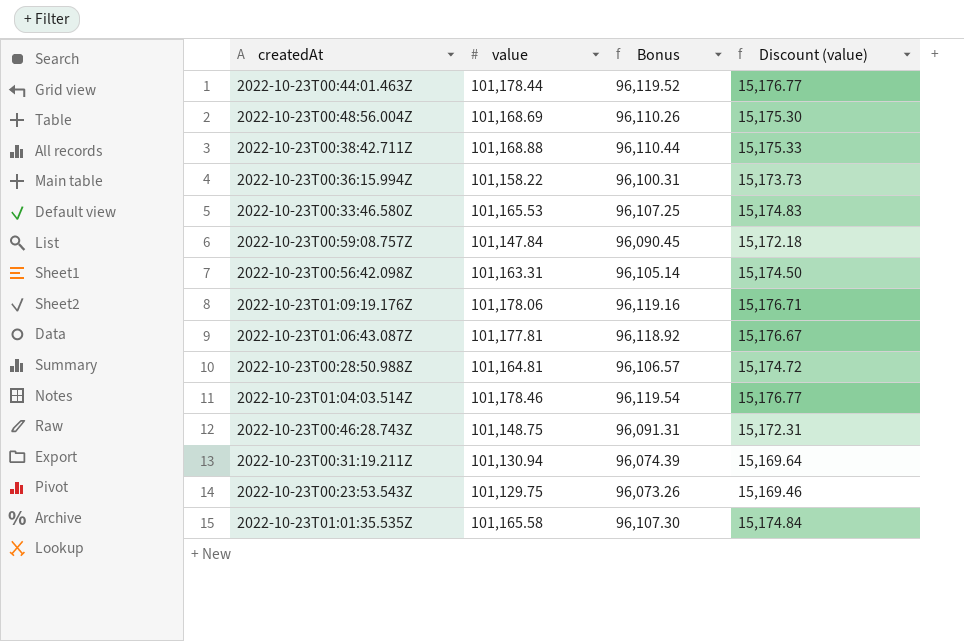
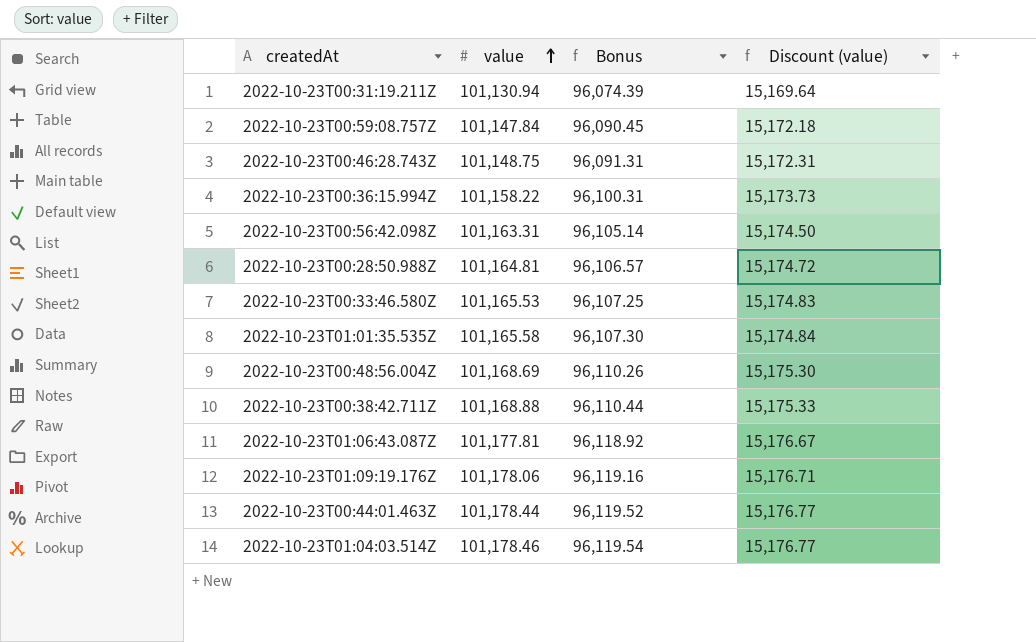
row order: none -> value ascending
row 2022-10-23T00:23:53.543Z: 101,129.75 | 96,073.26 | 15,169.46 -> none

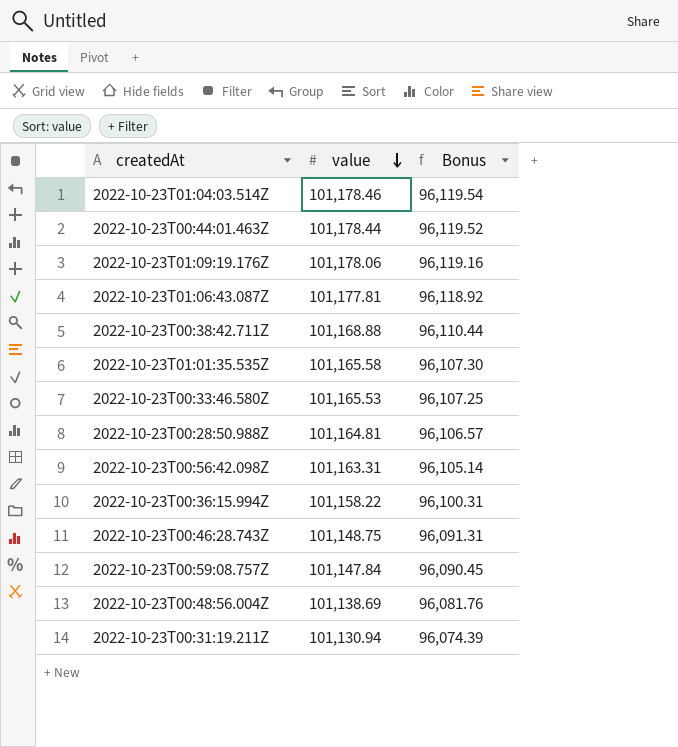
row order: value ascending -> value descending
column Discount (value) | formula: [value] * 0.15 -> none
2022-10-23T00:48:56.004Z | value: 101,168.69 -> 101,138.69
2022-10-23T00:48:56.004Z | Bonus: 96,110.26 -> 96,081.76

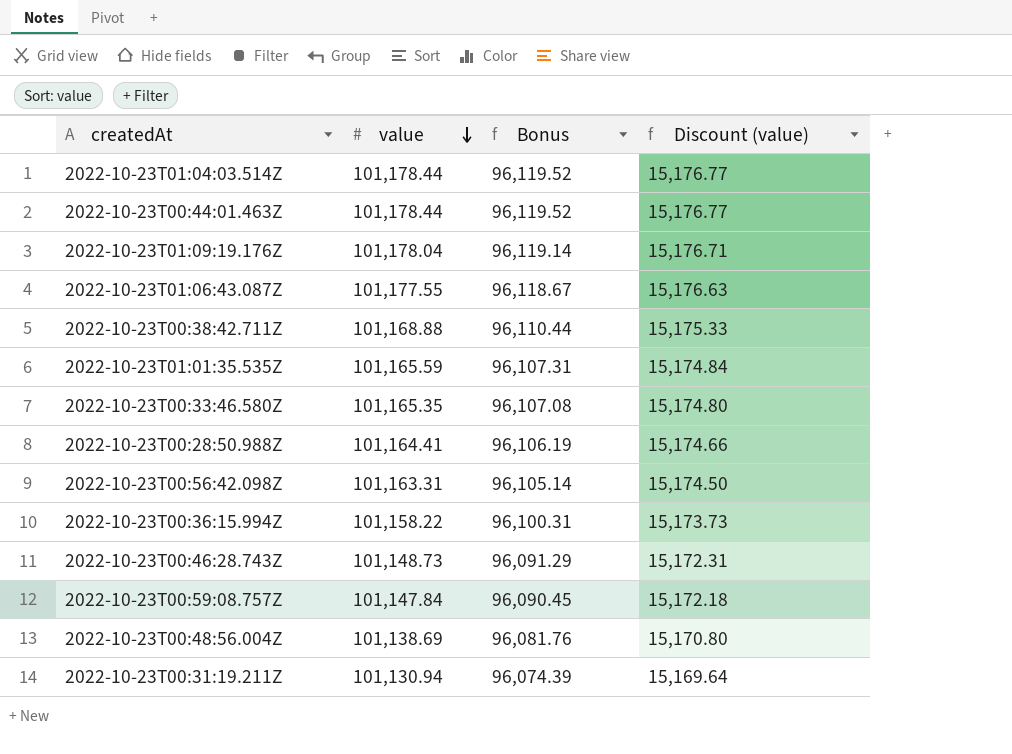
column Discount (value) | formula: none -> [value] * 0.15
2022-10-23T01:04:03.514Z | value: 101,178.46 -> 101,178.44
2022-10-23T01:04:03.514Z | Bonus: 96,119.54 -> 96,119.52
2022-10-23T01:09:19.176Z | value: 101,178.06 -> 101,178.04
2022-10-23T01:09:19.176Z | Bonus: 96,119.16 -> 96,119.14
2022-10-23T01:06:43.087Z | value: 101,177.81 -> 101,177.55
2022-10-23T01:06:43.087Z | Bonus: 96,118.92 -> 96,118.67
2022-10-23T01:01:35.535Z | value: 101,165.58 -> 101,165.59
2022-10-23T01:01:35.535Z | Bonus: 96,107.30 -> 96,107.31
2022-10-23T00:33:46.580Z | value: 101,165.53 -> 101,165.35
2022-10-23T00:33:46.580Z | Bonus: 96,107.25 -> 96,107.08
2022-10-23T00:28:50.988Z | value: 101,164.81 -> 101,164.41
2022-10-23T00:28:50.988Z | Bonus: 96,106.57 -> 96,106.19
2022-10-23T00:46:28.743Z | value: 101,148.75 -> 101,148.73
2022-10-23T00:46:28.743Z | Bonus: 96,091.31 -> 96,091.29

